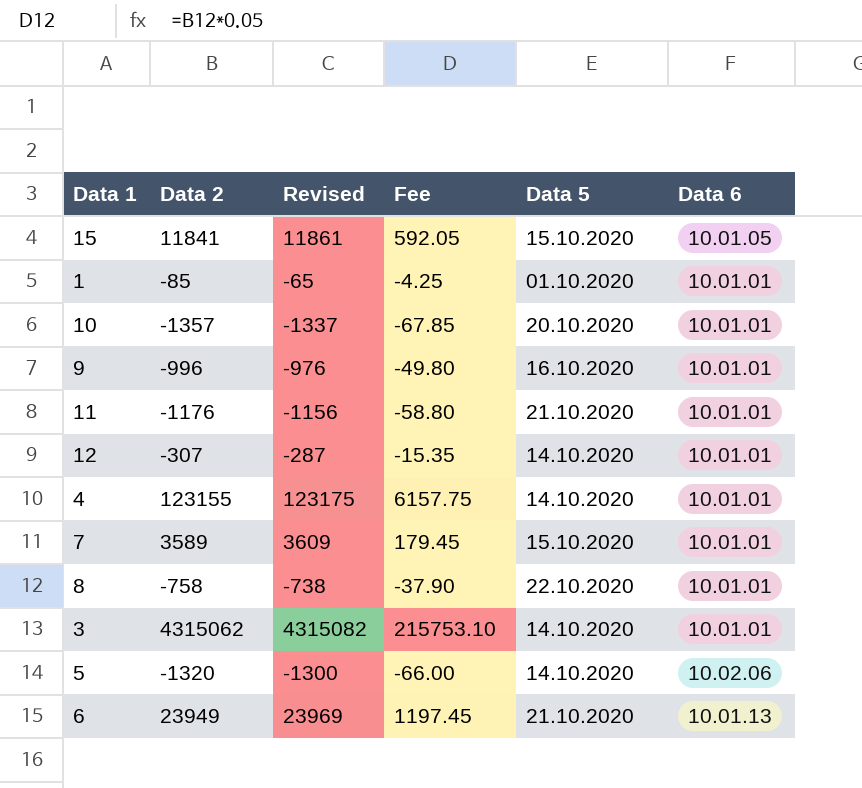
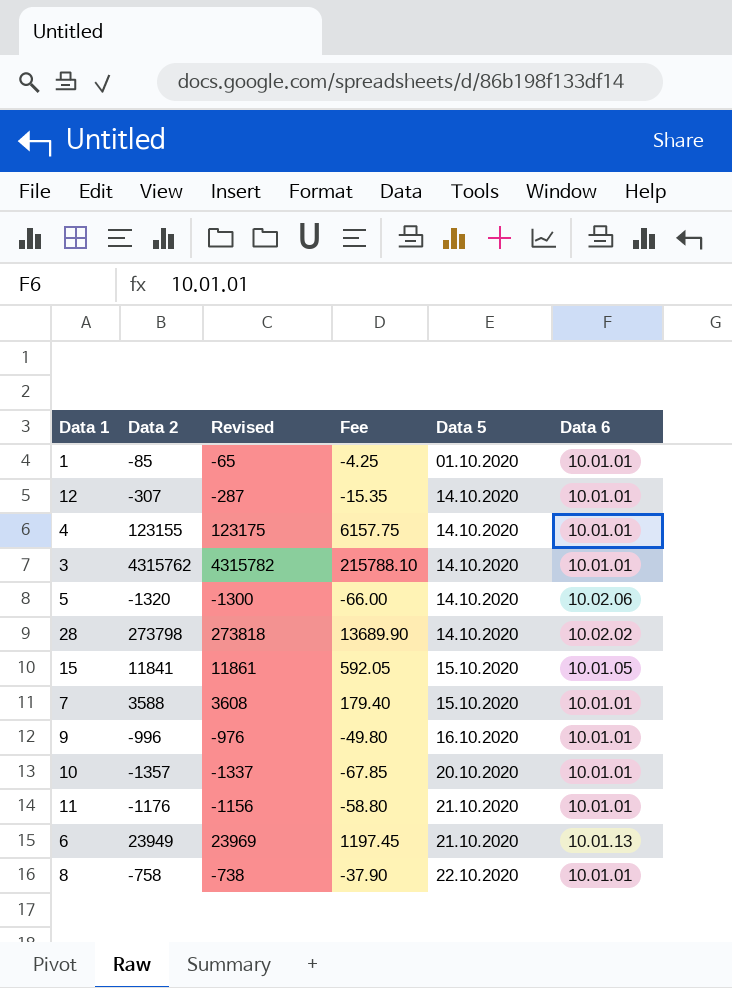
row order: none -> Data 5 ascending
3 | Data 2: 4315062 -> 4315762
3 | Revised: 4315082 -> 4315782
3 | Fee: 215753.10 -> 215788.10
row 28: none -> 273798 | 273818 | 13689.90 | 14.10.2020 | 10.02.02
7 | Data 2: 3589 -> 3588
7 | Revised: 3609 -> 3608
7 | Fee: 179.45 -> 179.40

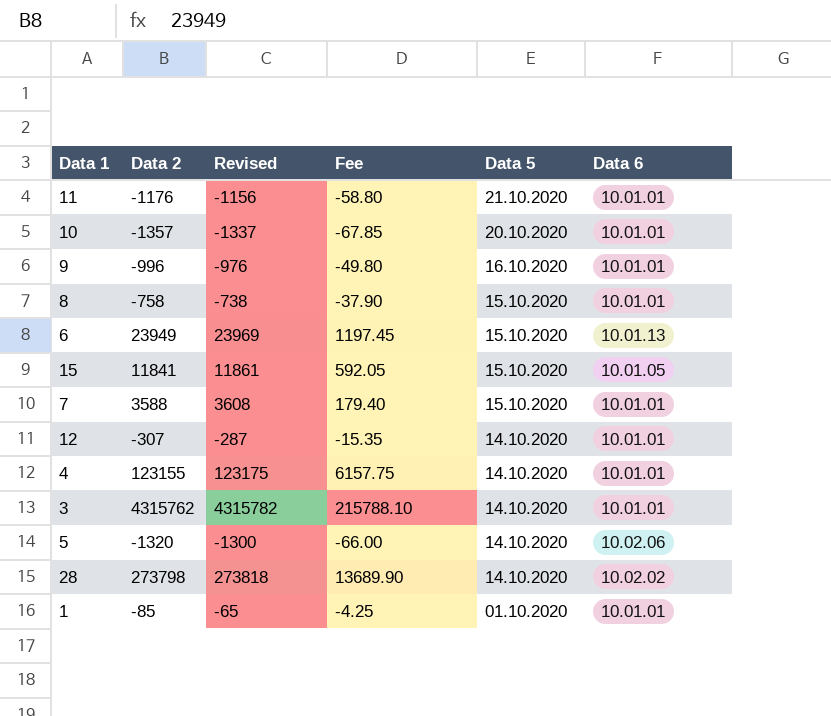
row order: Data 5 ascending -> Data 5 descending
8 | Data 5: 22.10.2020 -> 15.10.2020
6 | Data 5: 21.10.2020 -> 15.10.2020

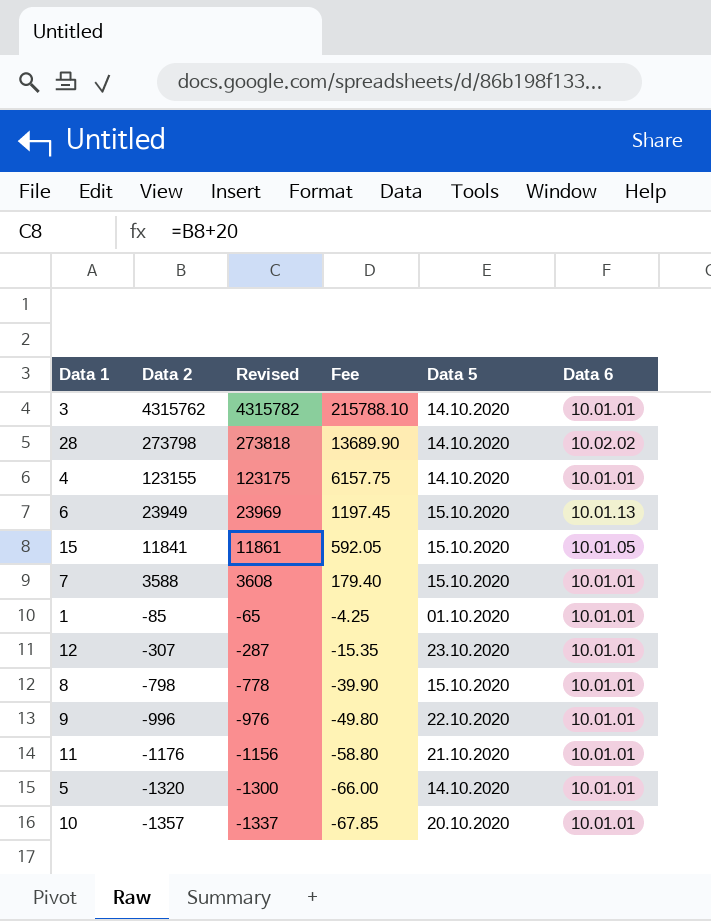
row order: Data 5 descending -> Data 2 descending
12 | Data 5: 14.10.2020 -> 23.10.2020
8 | Data 2: -758 -> -798
8 | Revised: -738 -> -778
8 | Fee: -37.90 -> -39.90
9 | Data 5: 16.10.2020 -> 22.10.2020
5 | Data 6: 10.02.06 -> 10.01.01

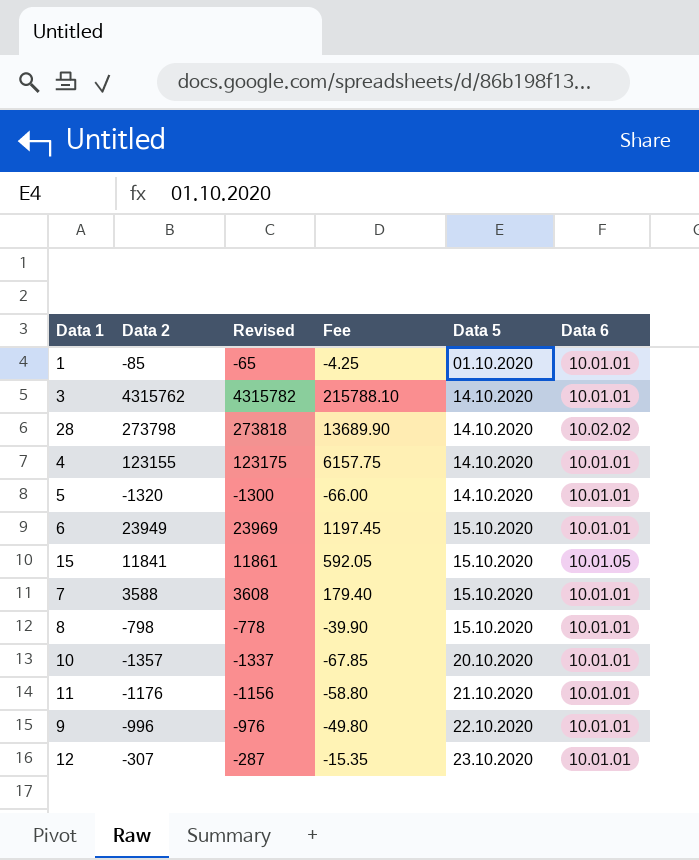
row order: Data 2 descending -> Data 5 ascending
6 | Data 6: 10.01.13 -> 10.01.01

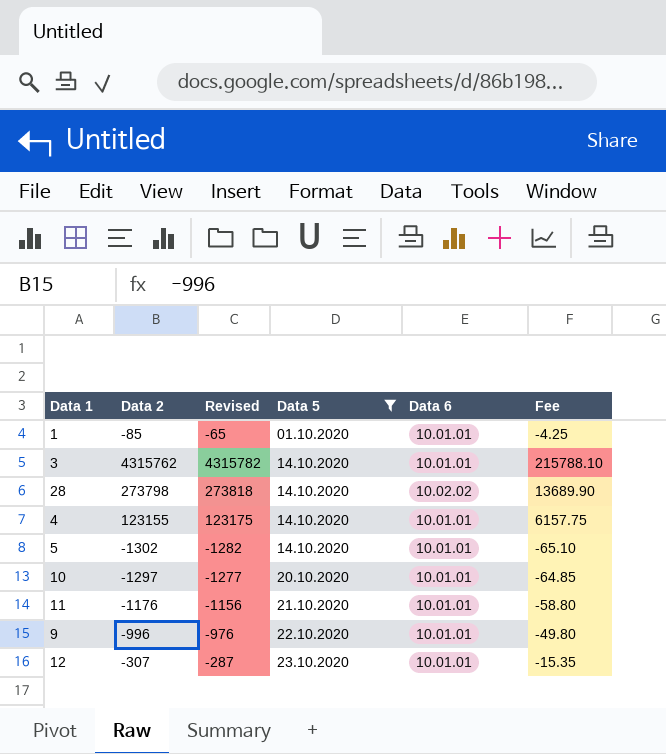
filter: none -> Data 5 != 15.10.2020
column Fee | position: 4 -> 6
5 | Data 2: -1320 -> -1302
5 | Revised: -1300 -> -1282
5 | Fee: -66.00 -> -65.10
10 | Data 2: -1357 -> -1297
10 | Revised: -1337 -> -1277
10 | Fee: -67.85 -> -64.85

